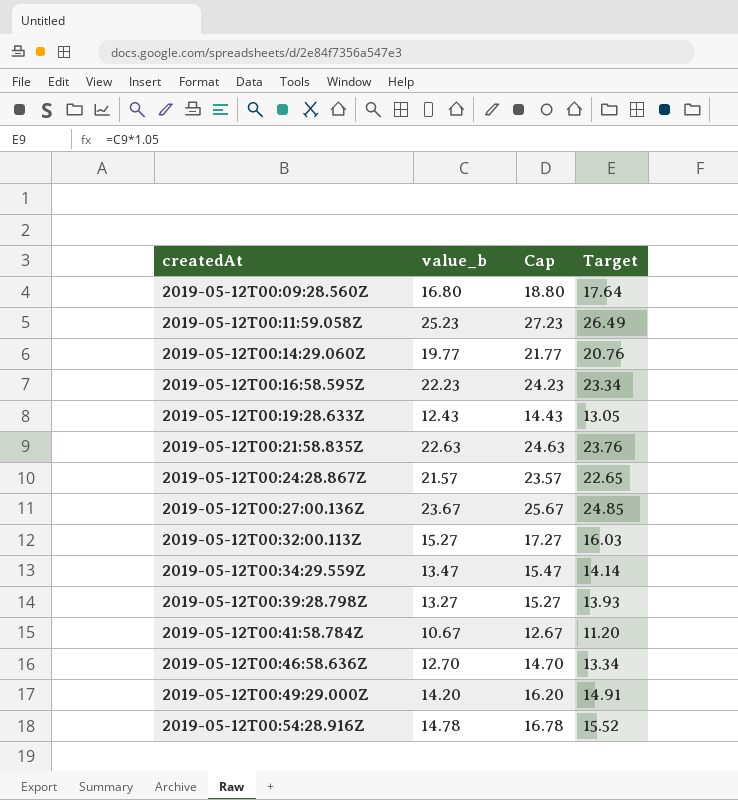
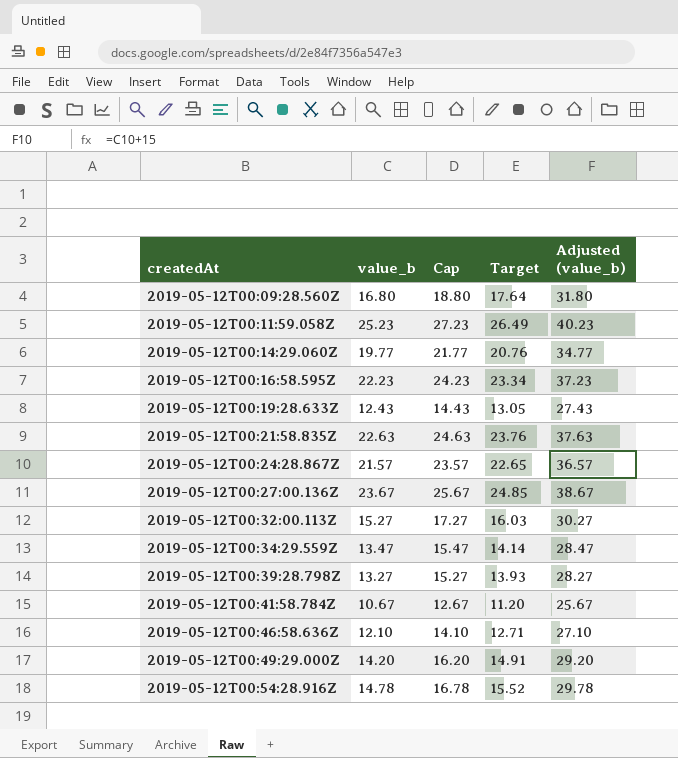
column Adjusted (value_b) | formula: none -> [value_b] + 15
2019-05-12T00:46:58.636Z | value_b: 12.70 -> 12.10
2019-05-12T00:46:58.636Z | Cap: 14.70 -> 14.10
2019-05-12T00:46:58.636Z | Target: 13.34 -> 12.71

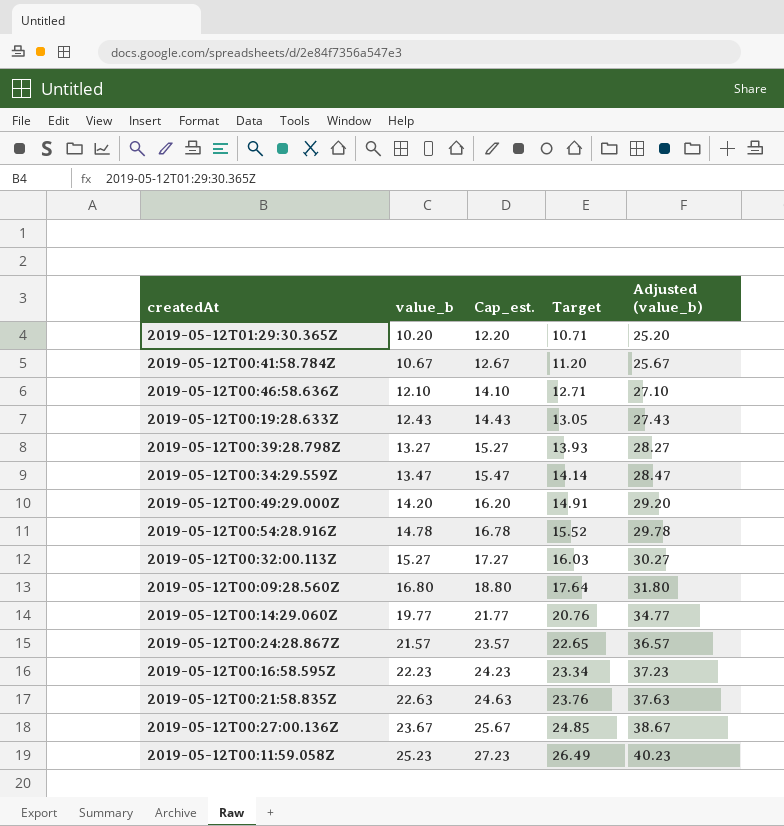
row order: createdAt ascending -> value_b ascending
column name: Cap -> Cap_est.
row 2019-05-12T01:29:30.365Z: none -> 10.20 | 12.20 | 10.71 | 25.20

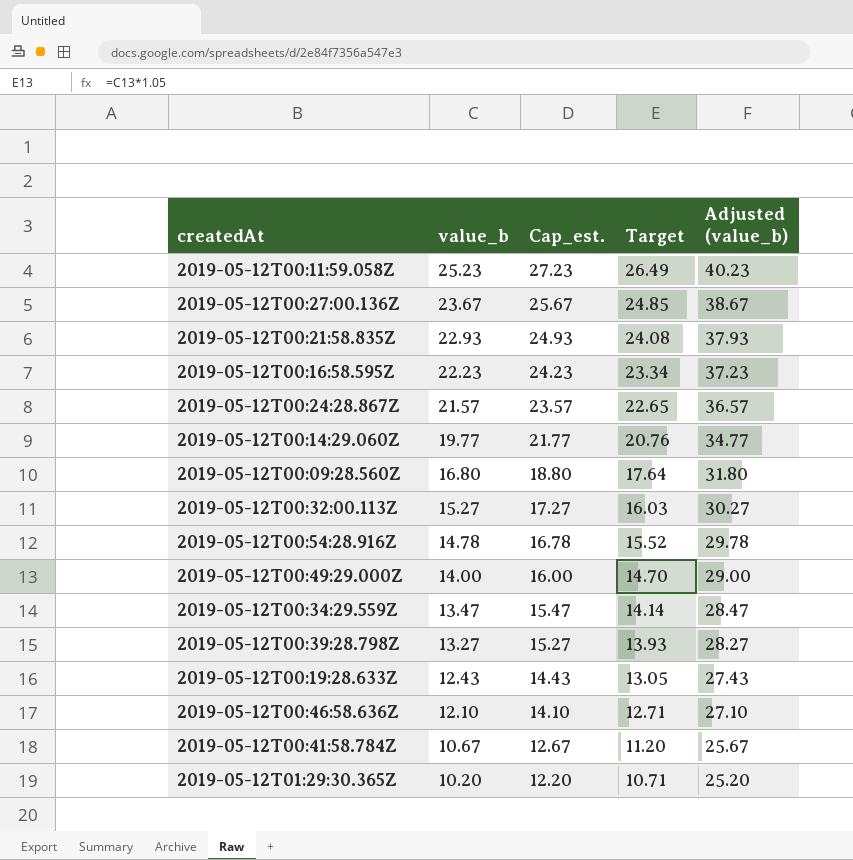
row order: value_b ascending -> value_b descending
2019-05-12T00:21:58.835Z | value_b: 22.63 -> 22.93
2019-05-12T00:21:58.835Z | Cap_est.: 24.63 -> 24.93
2019-05-12T00:21:58.835Z | Target: 23.76 -> 24.08
2019-05-12T00:21:58.835Z | Adjusted (value_b): 37.63 -> 37.93
2019-05-12T00:49:29.000Z | value_b: 14.20 -> 14.00
2019-05-12T00:49:29.000Z | Cap_est.: 16.20 -> 16.00
2019-05-12T00:49:29.000Z | Target: 14.91 -> 14.70
2019-05-12T00:49:29.000Z | Adjusted (value_b): 29.20 -> 29.00

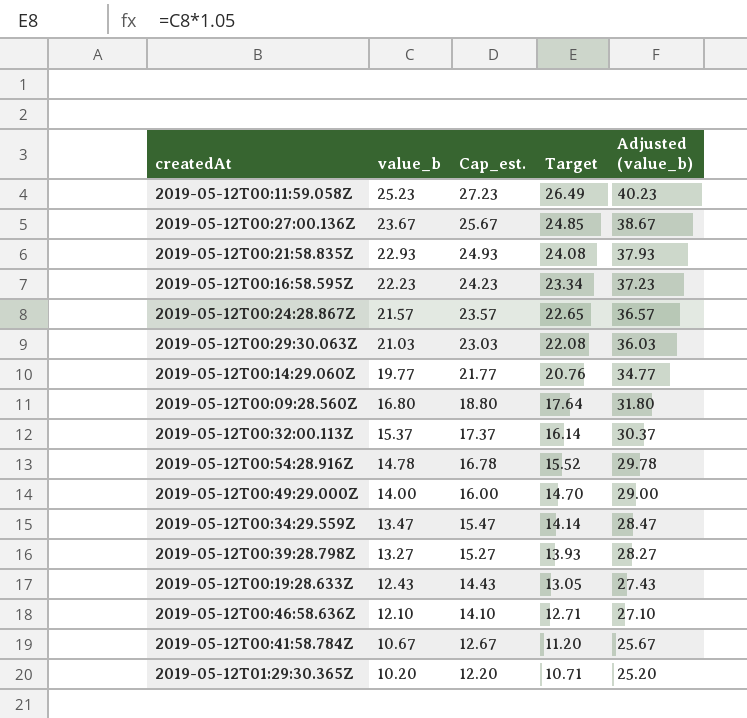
row 2019-05-12T00:29:30.063Z: none -> 21.03 | 23.03 | 22.08 | 36.03
2019-05-12T00:32:00.113Z | value_b: 15.27 -> 15.37
2019-05-12T00:32:00.113Z | Cap_est.: 17.27 -> 17.37
2019-05-12T00:32:00.113Z | Target: 16.03 -> 16.14
2019-05-12T00:32:00.113Z | Adjusted (value_b): 30.27 -> 30.37

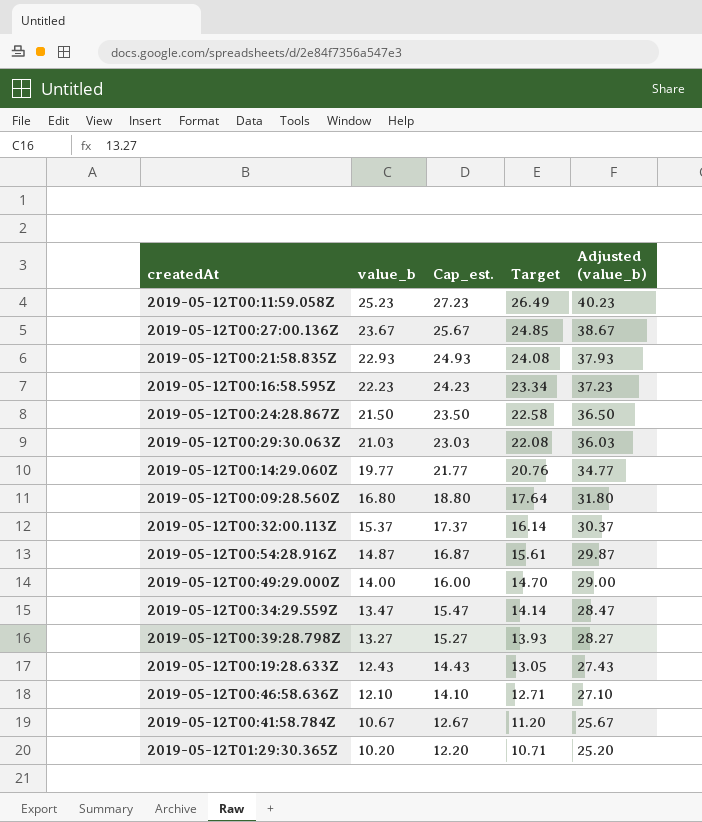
2019-05-12T00:24:28.867Z | value_b: 21.57 -> 21.50
2019-05-12T00:24:28.867Z | Cap_est.: 23.57 -> 23.50
2019-05-12T00:24:28.867Z | Target: 22.65 -> 22.58
2019-05-12T00:24:28.867Z | Adjusted (value_b): 36.57 -> 36.50
2019-05-12T00:54:28.916Z | value_b: 14.78 -> 14.87
2019-05-12T00:54:28.916Z | Cap_est.: 16.78 -> 16.87
2019-05-12T00:54:28.916Z | Target: 15.52 -> 15.61
2019-05-12T00:54:28.916Z | Adjusted (value_b): 29.78 -> 29.87

